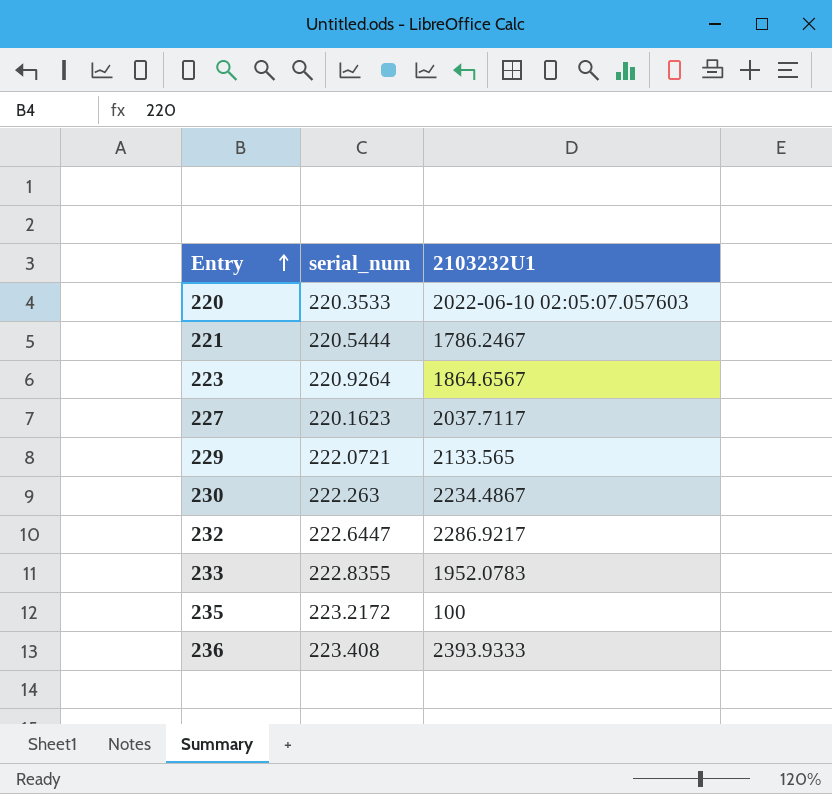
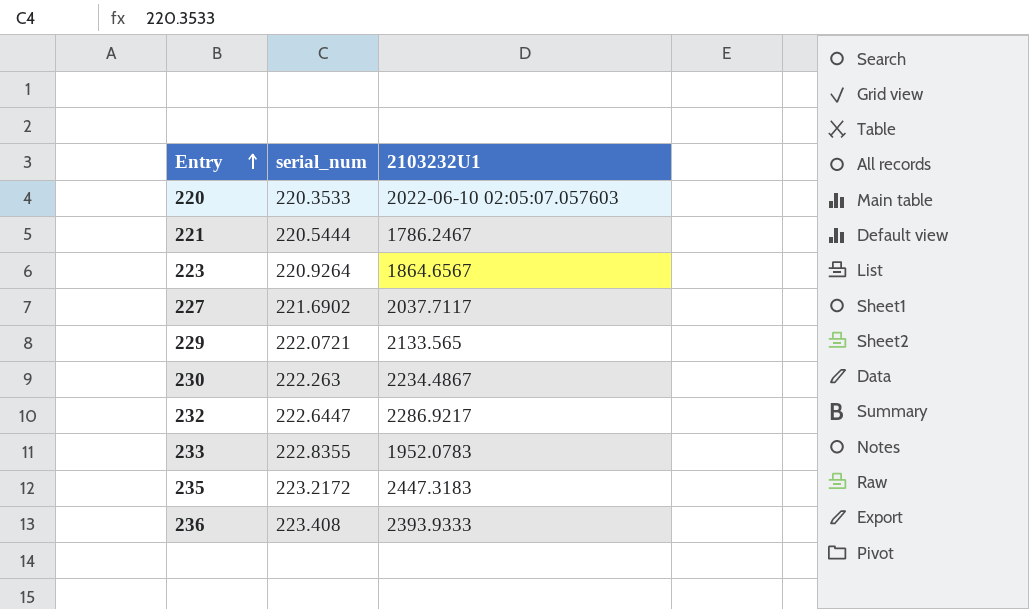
227 | serial_num: 220.1623 -> 221.6902
235 | 2103232U1: 100 -> 2447.3183

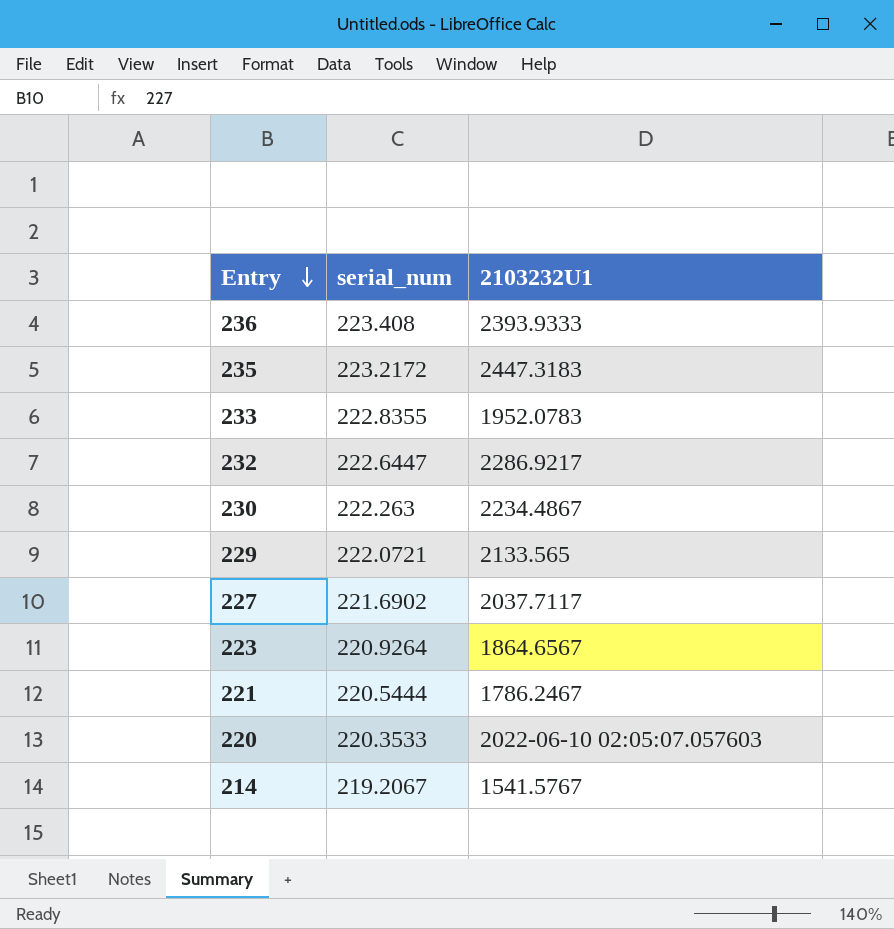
row order: Entry ascending -> Entry descending
row 214: none -> 219.2067 | 1541.5767

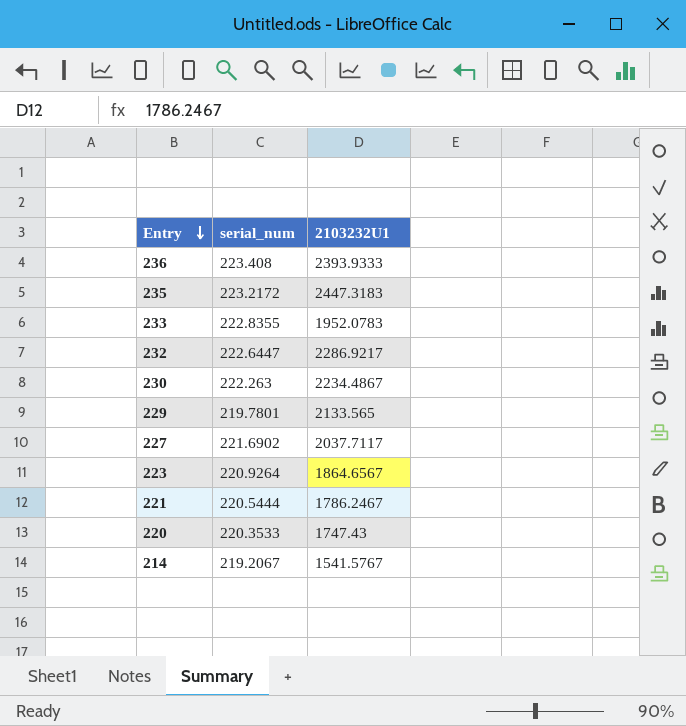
229 | serial_num: 222.0721 -> 219.7801
220 | 2103232U1: 2022-06-10 02:05:07.057603 -> 1747.43

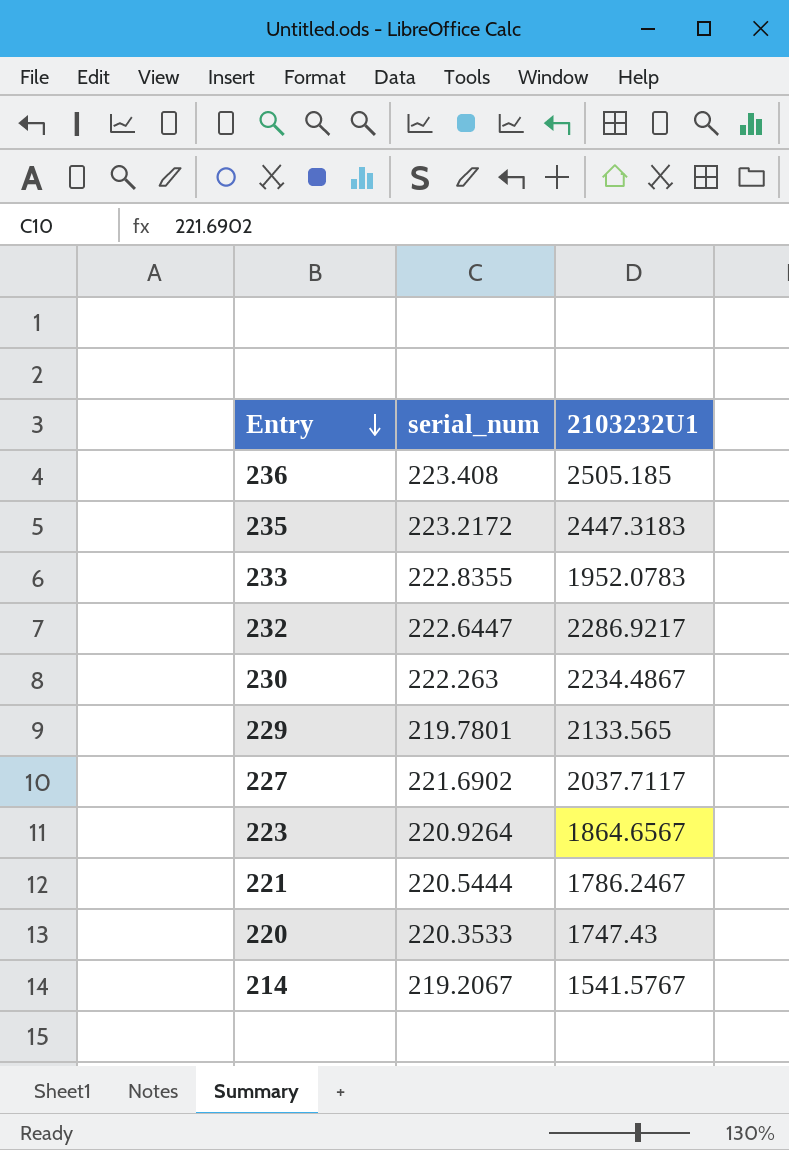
236 | 2103232U1: 2393.9333 -> 2505.185

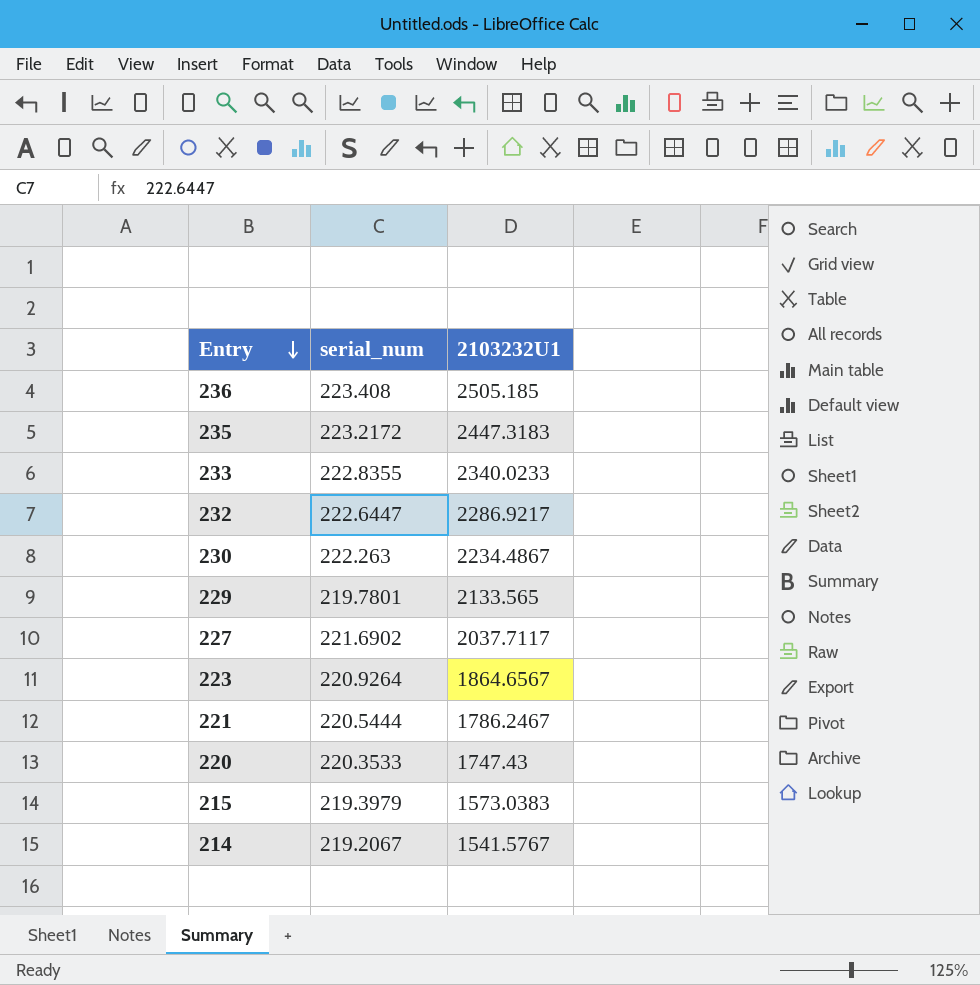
233 | 2103232U1: 1952.0783 -> 2340.0233
row 215: none -> 219.3979 | 1573.0383

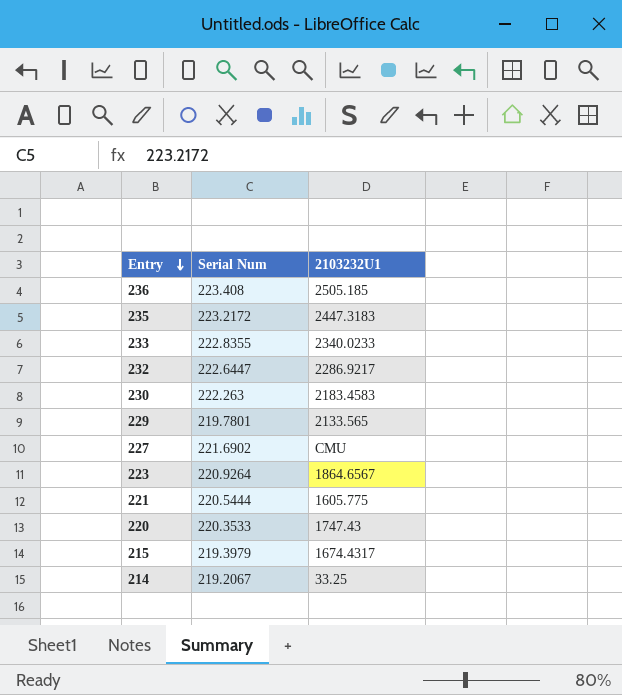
column name: serial_num -> Serial Num
230 | 2103232U1: 2234.4867 -> 2183.4583
227 | 2103232U1: 2037.7117 -> CMU
221 | 2103232U1: 1786.2467 -> 1605.775
215 | 2103232U1: 1573.0383 -> 1674.4317
214 | 2103232U1: 1541.5767 -> 33.25

